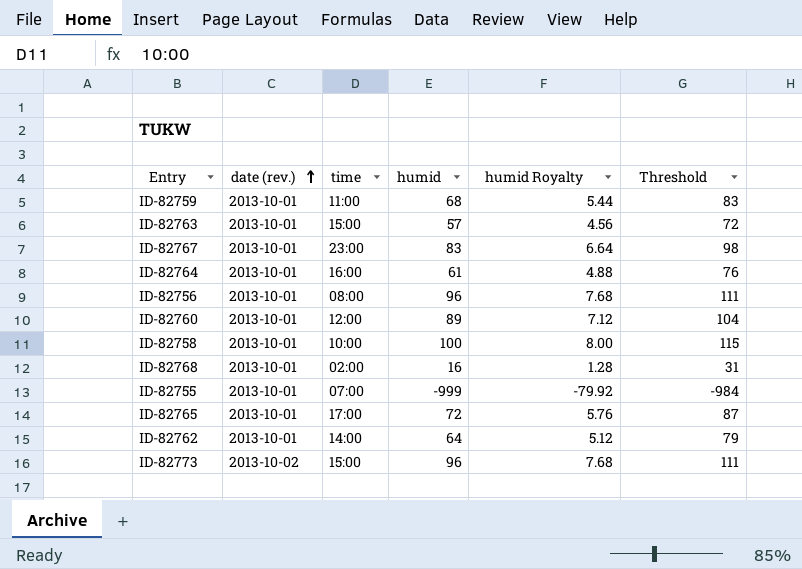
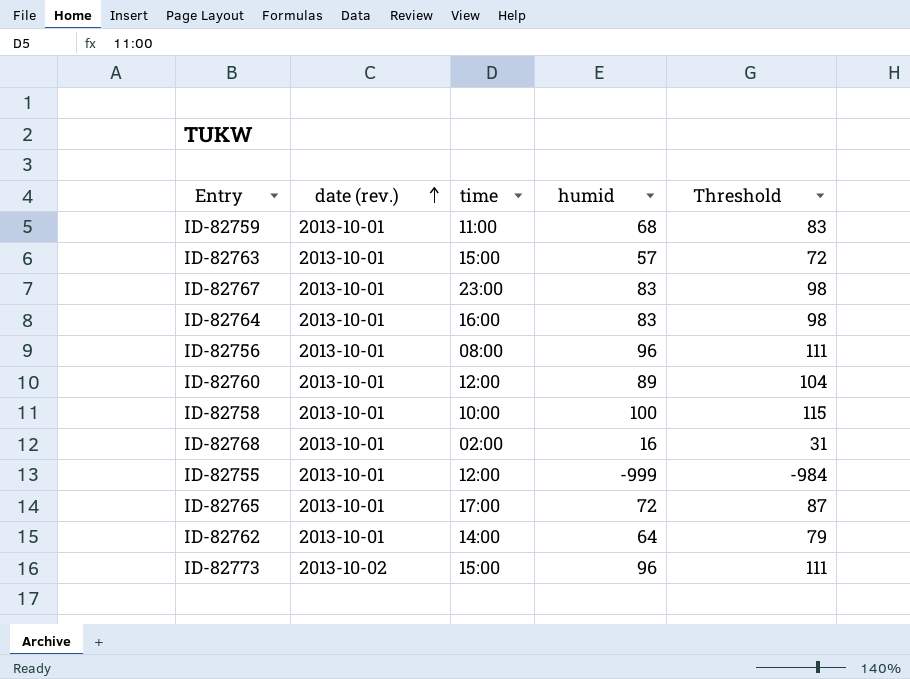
column humid Royalty | formula: [humid] * 0.08 -> none
ID-82764 | humid: 61 -> 83
ID-82764 | Threshold: 76 -> 98
ID-82755 | time: 07:00 -> 12:00

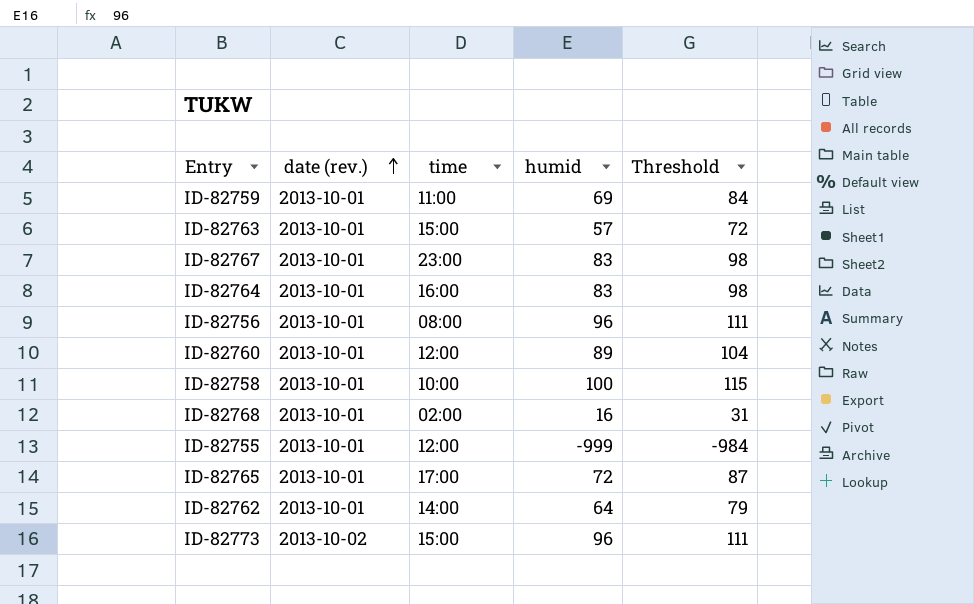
ID-82759 | humid: 68 -> 69
ID-82759 | Threshold: 83 -> 84

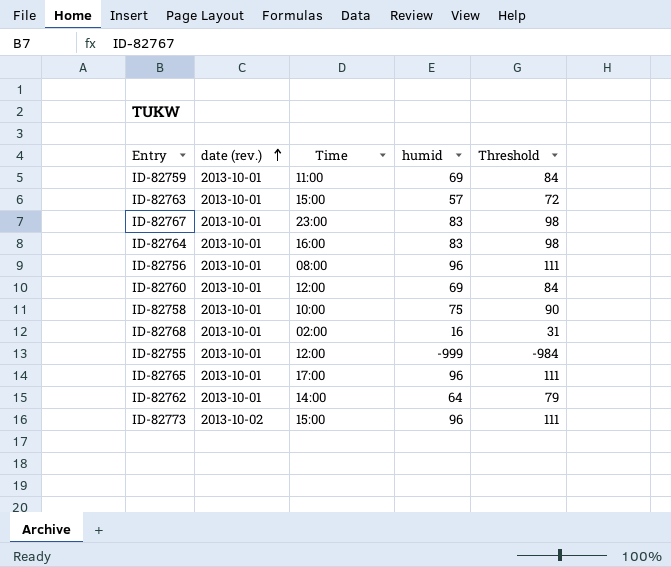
column name: time -> Time
ID-82760 | humid: 89 -> 69
ID-82760 | Threshold: 104 -> 84
ID-82758 | humid: 100 -> 75
ID-82758 | Threshold: 115 -> 90
ID-82765 | humid: 72 -> 96
ID-82765 | Threshold: 87 -> 111

